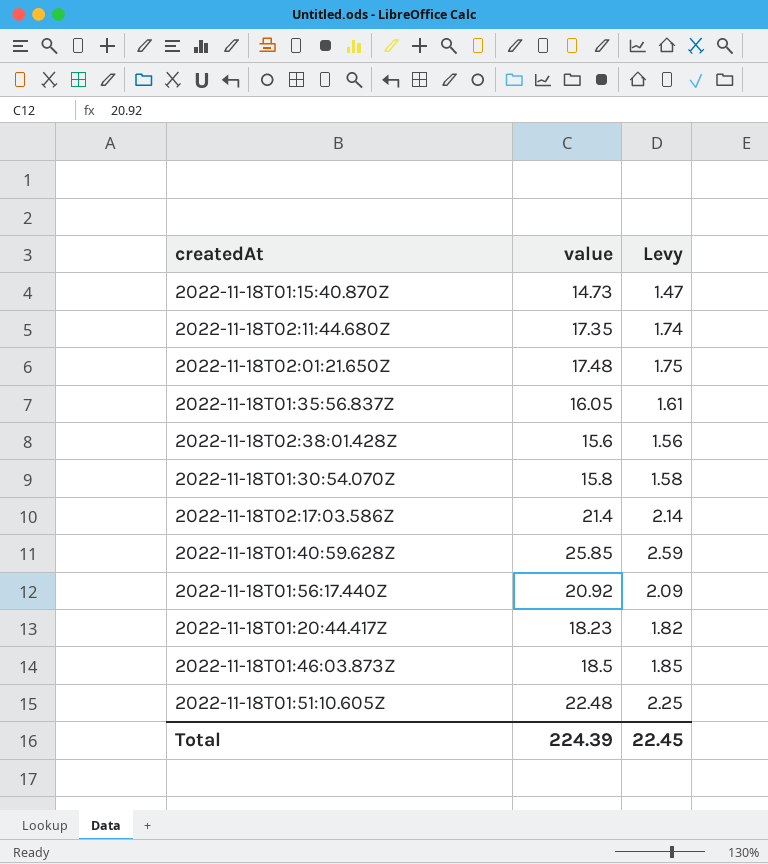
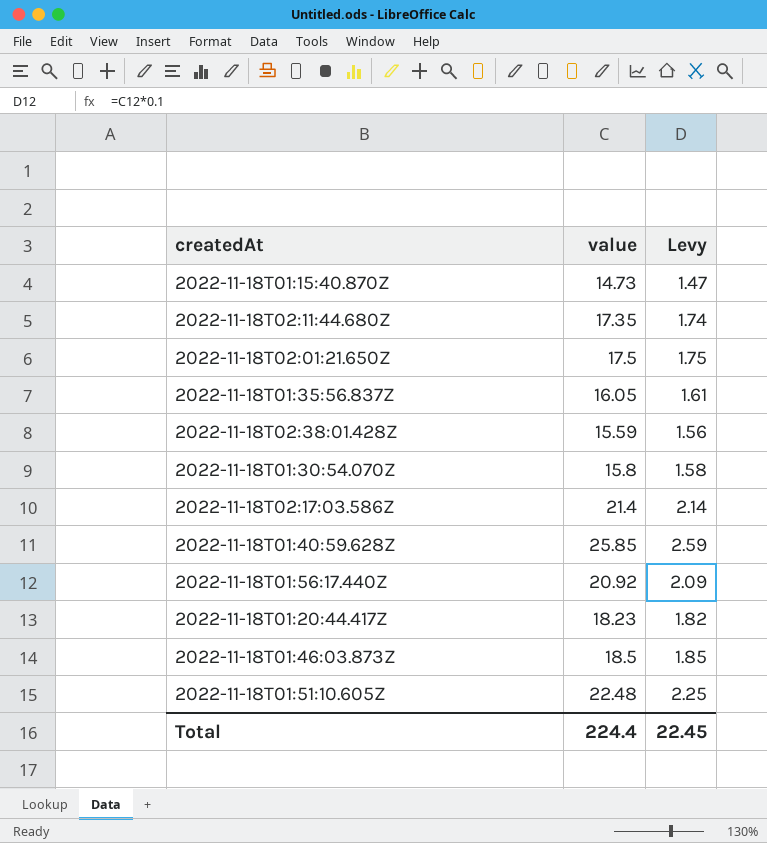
2022-11-18T02:01:21.650Z | value: 17.48 -> 17.5
2022-11-18T02:38:01.428Z | value: 15.6 -> 15.59
Total | value: 224.39 -> 224.4

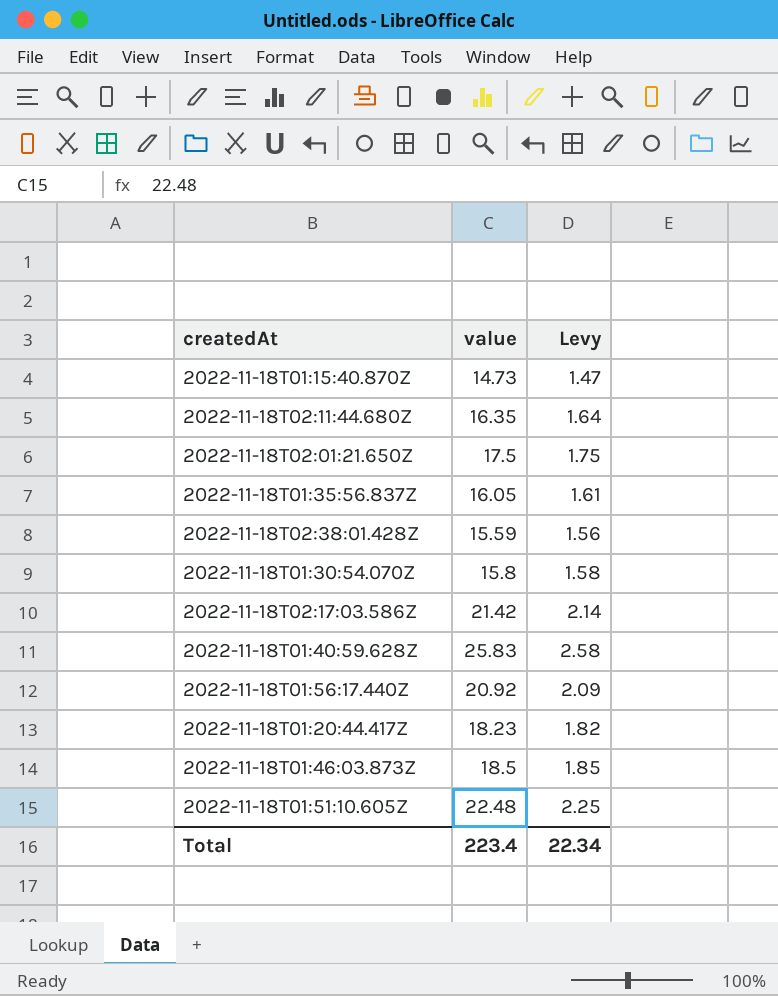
2022-11-18T02:11:44.680Z | value: 17.35 -> 16.35
2022-11-18T02:11:44.680Z | Levy: 1.74 -> 1.64
2022-11-18T02:17:03.586Z | value: 21.4 -> 21.42
2022-11-18T01:40:59.628Z | value: 25.85 -> 25.83
2022-11-18T01:40:59.628Z | Levy: 2.59 -> 2.58
Total | value: 224.4 -> 223.4
Total | Levy: 22.45 -> 22.34

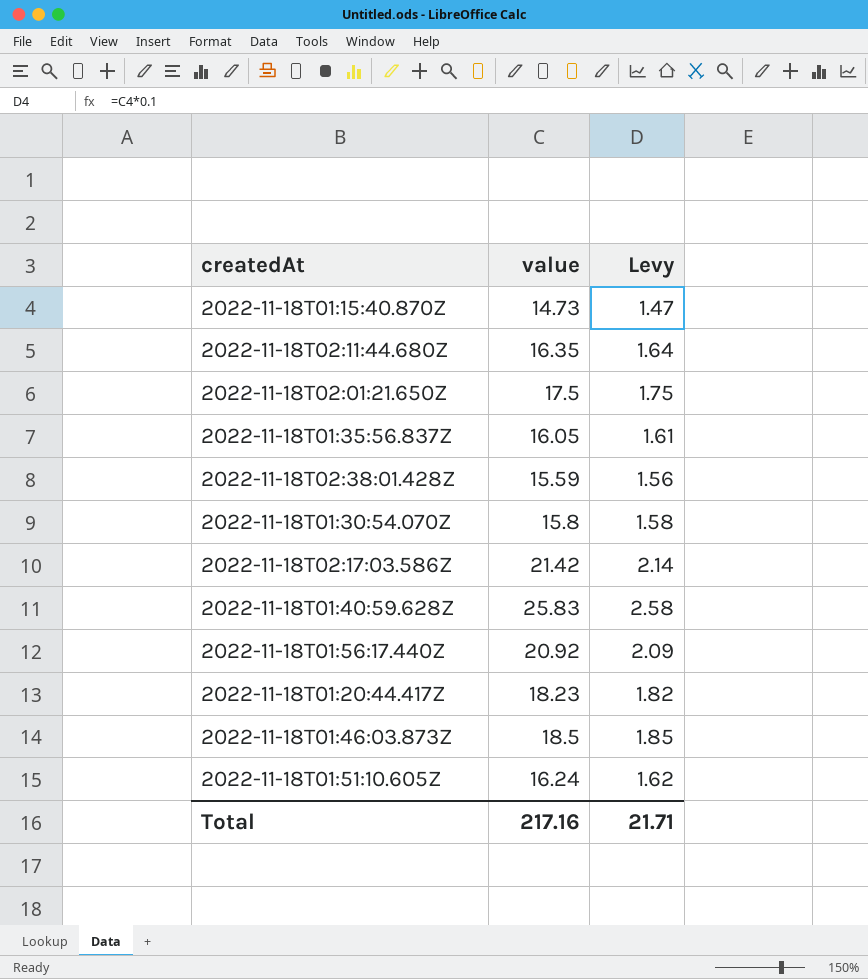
2022-11-18T01:51:10.605Z | value: 22.48 -> 16.24
2022-11-18T01:51:10.605Z | Levy: 2.25 -> 1.62
Total | value: 223.4 -> 217.16
Total | Levy: 22.34 -> 21.71

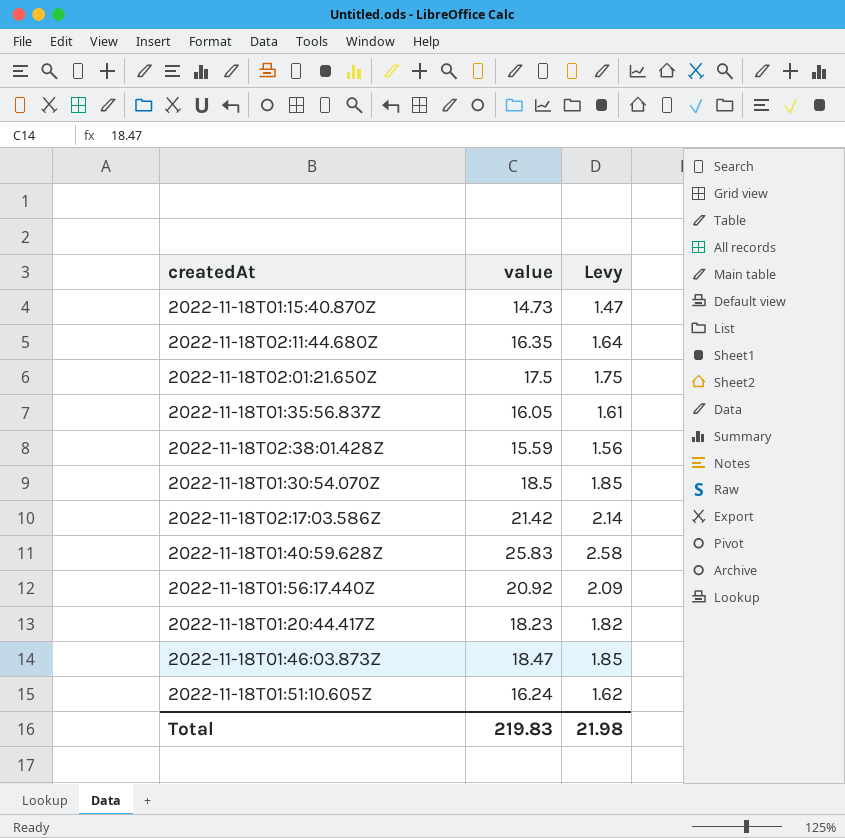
2022-11-18T01:30:54.070Z | value: 15.8 -> 18.5
2022-11-18T01:30:54.070Z | Levy: 1.58 -> 1.85
2022-11-18T01:46:03.873Z | value: 18.5 -> 18.47
Total | value: 217.16 -> 219.83
Total | Levy: 21.71 -> 21.98

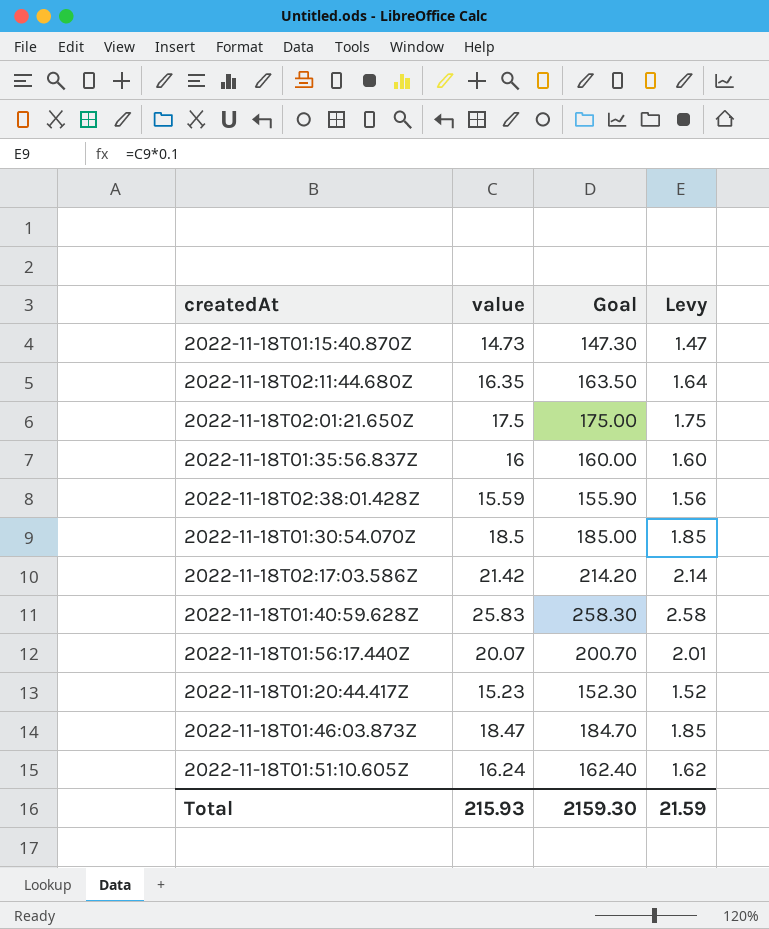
column Goal | formula: none -> [value] * 10
2022-11-18T01:35:56.837Z | value: 16.05 -> 16
2022-11-18T01:35:56.837Z | Levy: 1.61 -> 1.60
2022-11-18T01:56:17.440Z | value: 20.92 -> 20.07
2022-11-18T01:56:17.440Z | Levy: 2.09 -> 2.01
2022-11-18T01:20:44.417Z | value: 18.23 -> 15.23
2022-11-18T01:20:44.417Z | Levy: 1.82 -> 1.52
Total | value: 219.83 -> 215.93
Total | Levy: 21.98 -> 21.59

